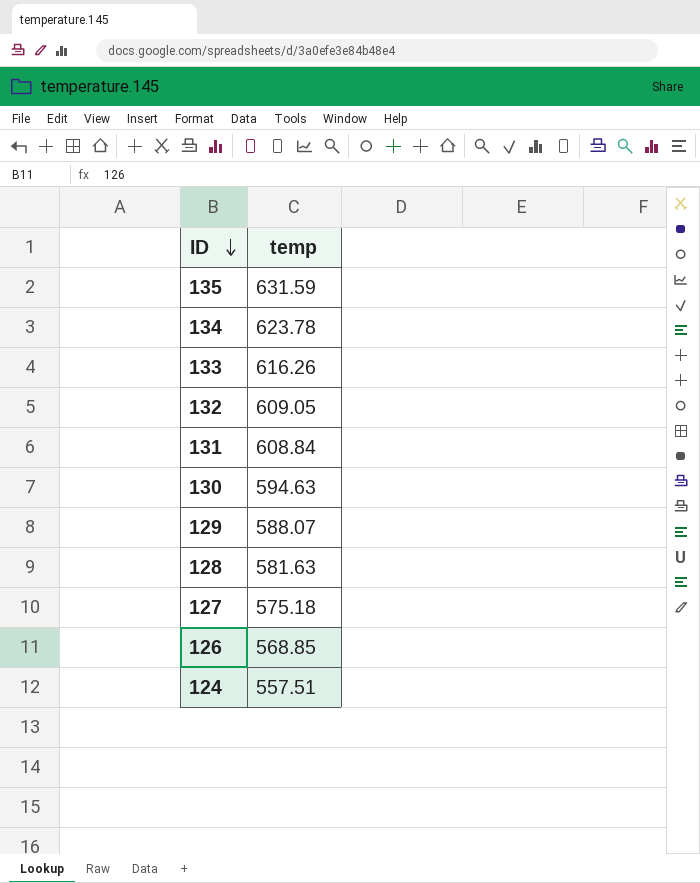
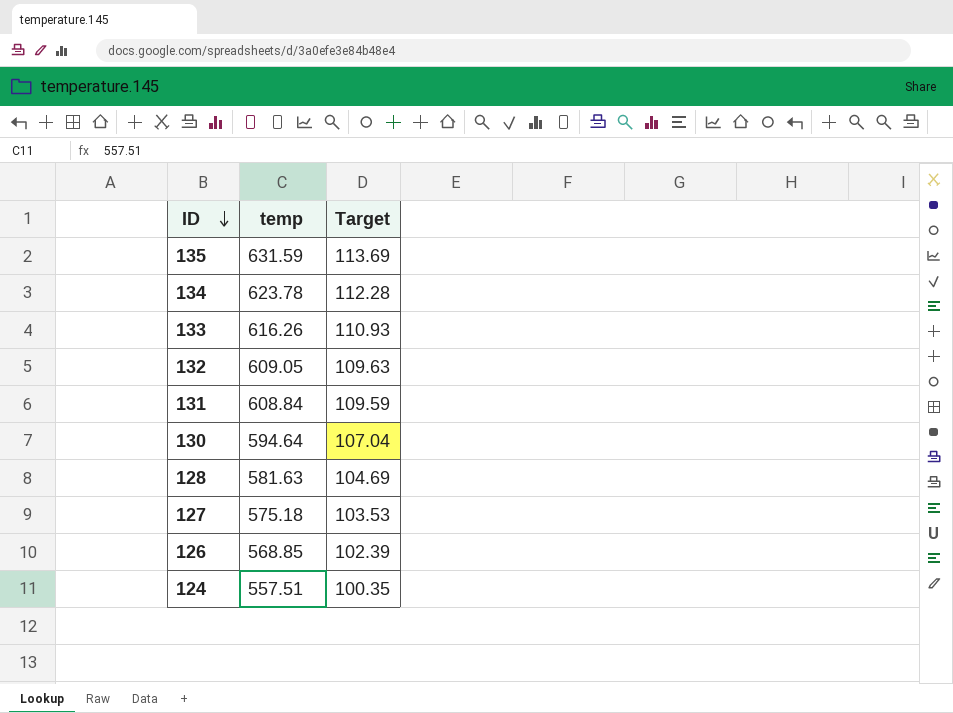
column Target | formula: none -> [temp] * 0.18
row 129: 588.07 -> none
130 | temp: 594.63 -> 594.64

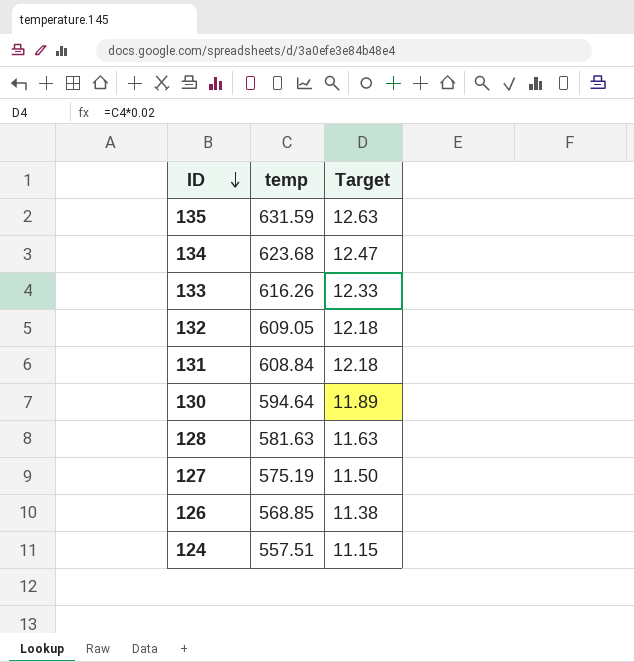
column Target | formula: [temp] * 0.18 -> [temp] * 0.02
134 | temp: 623.78 -> 623.68
127 | temp: 575.18 -> 575.19

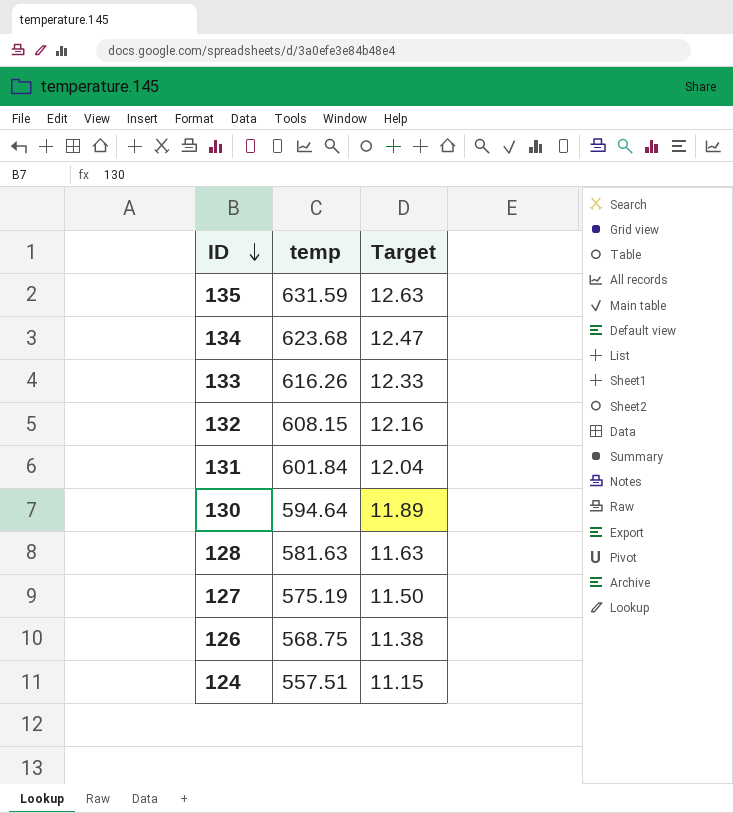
132 | temp: 609.05 -> 608.15
132 | Target: 12.18 -> 12.16
131 | temp: 608.84 -> 601.84
131 | Target: 12.18 -> 12.04
126 | temp: 568.85 -> 568.75

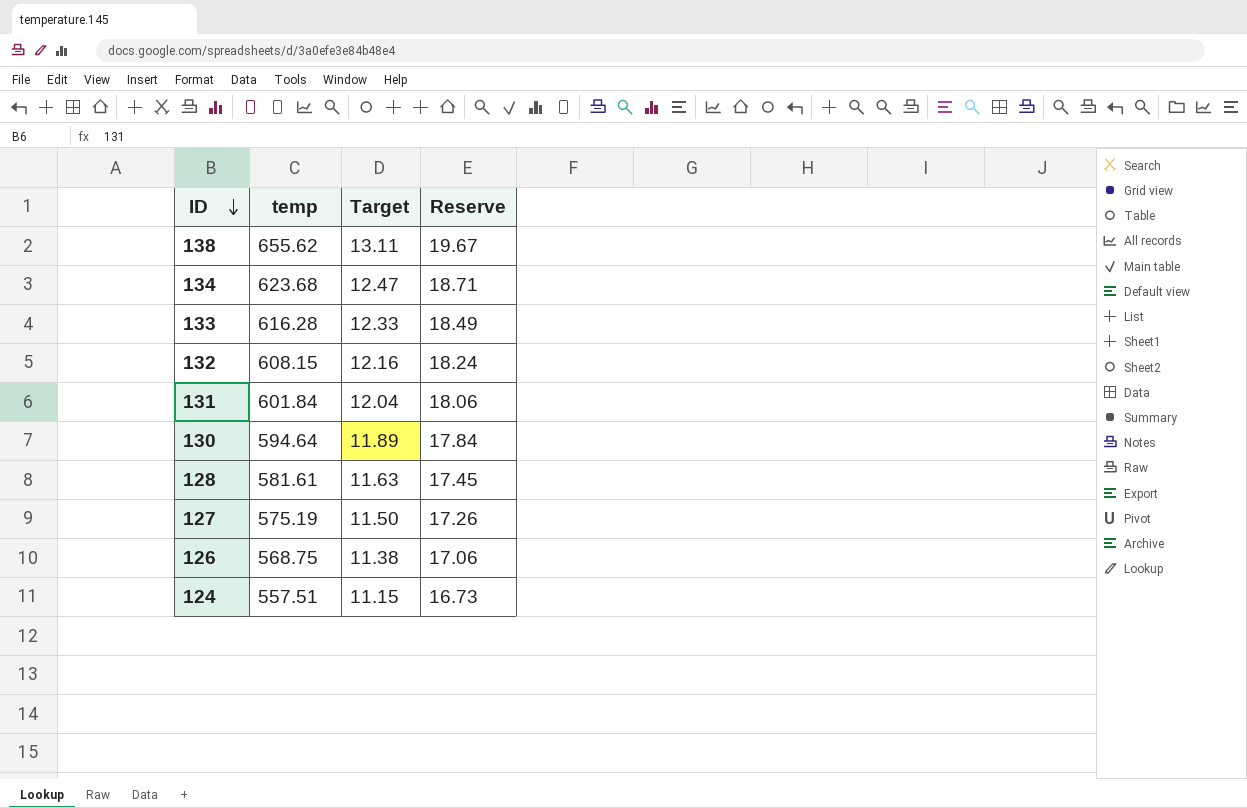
column Reserve | formula: none -> [temp] * 0.03
row 135: 631.59 | 12.63 -> none
row 138: none -> 655.62 | 13.11 | 19.67
133 | temp: 616.26 -> 616.28
128 | temp: 581.63 -> 581.61

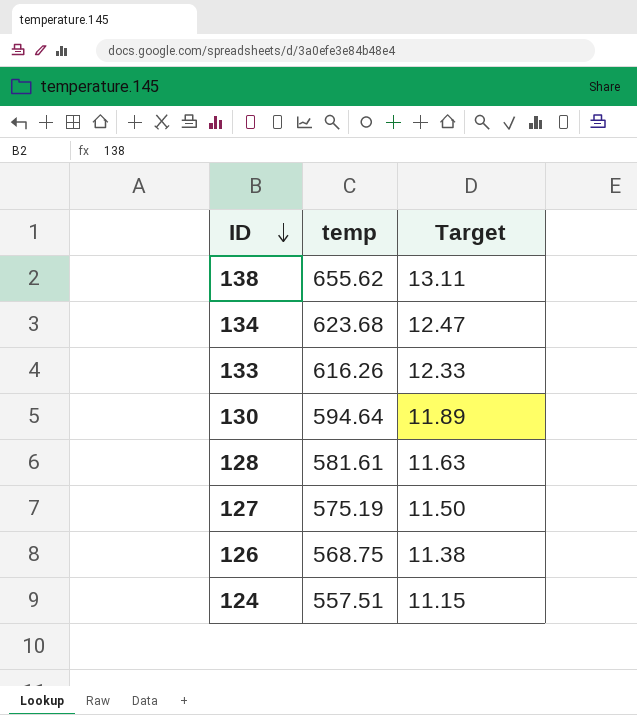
column Reserve | formula: [temp] * 0.03 -> none
row 132: 608.15 | 12.16 | 18.24 -> none
row 131: 601.84 | 12.04 | 18.06 -> none
133 | temp: 616.28 -> 616.26

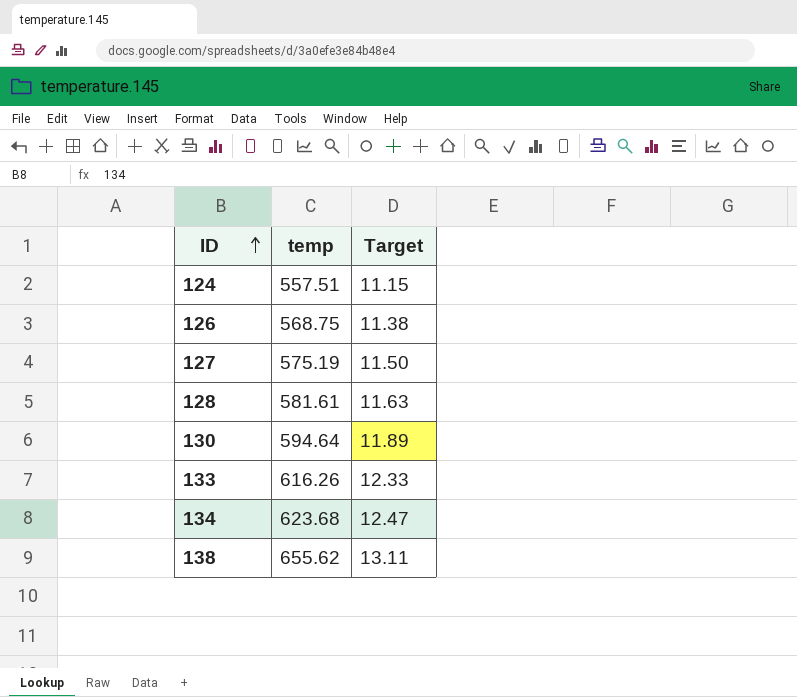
row order: ID descending -> ID ascending

